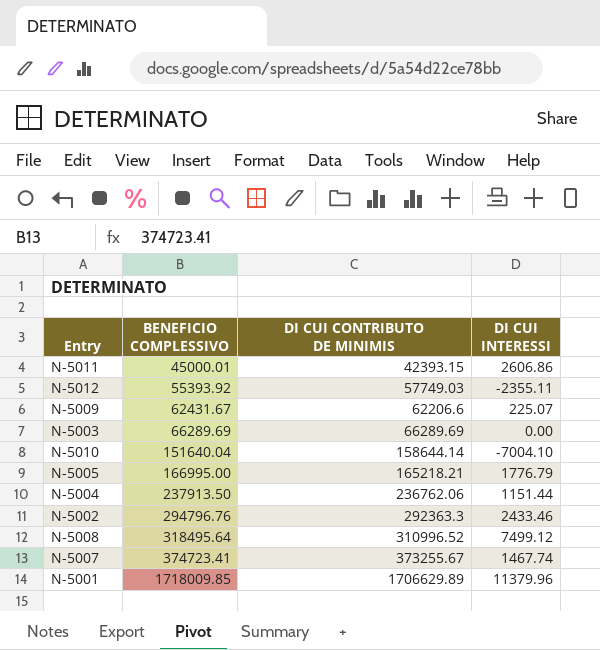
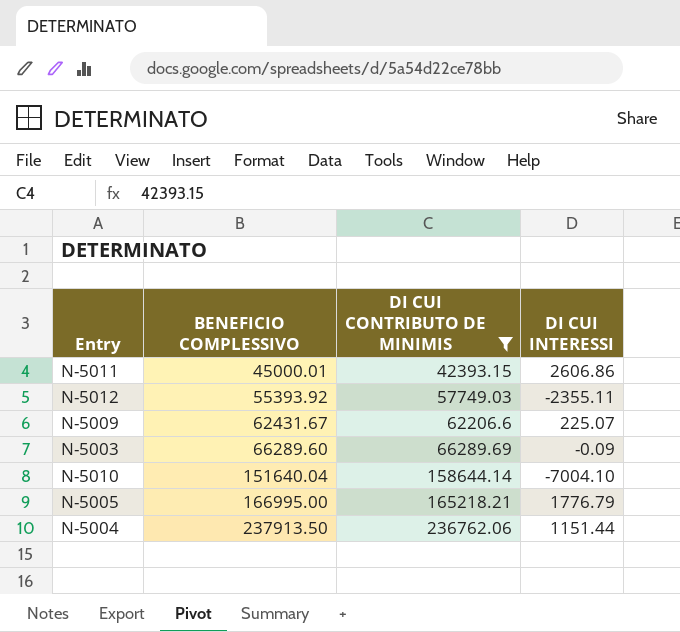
filter: none -> DI CUI CONTRIBUTO DE MINIMIS <= 236762.06
N-5003 | BENEFICIO COMPLESSIVO: 66289.69 -> 66289.60
N-5003 | DI CUI INTERESSI: 0.00 -> -0.09

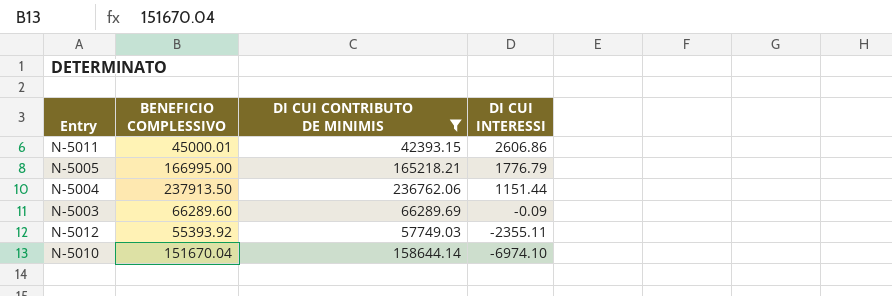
row order: BENEFICIO COMPLESSIVO ascending -> DI CUI INTERESSI descending
row N-5009: 62431.67 | 62206.6 | 225.07 -> none
N-5010 | BENEFICIO COMPLESSIVO: 151640.04 -> 151670.04
N-5010 | DI CUI INTERESSI: -7004.10 -> -6974.10

